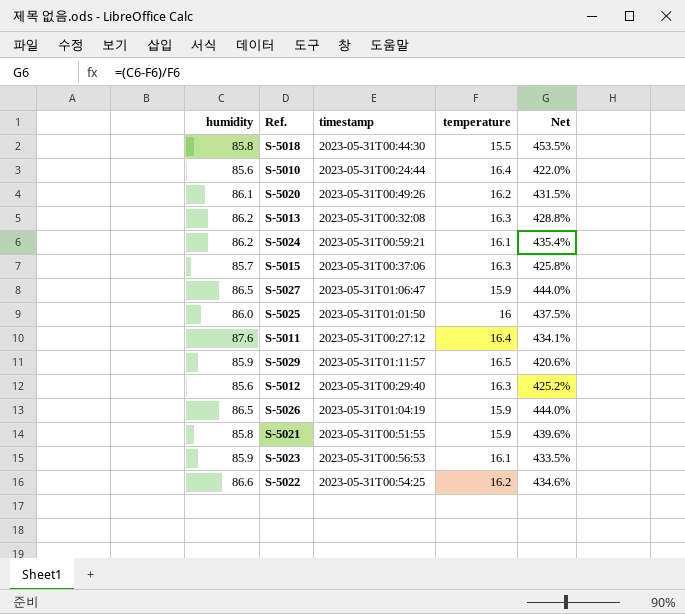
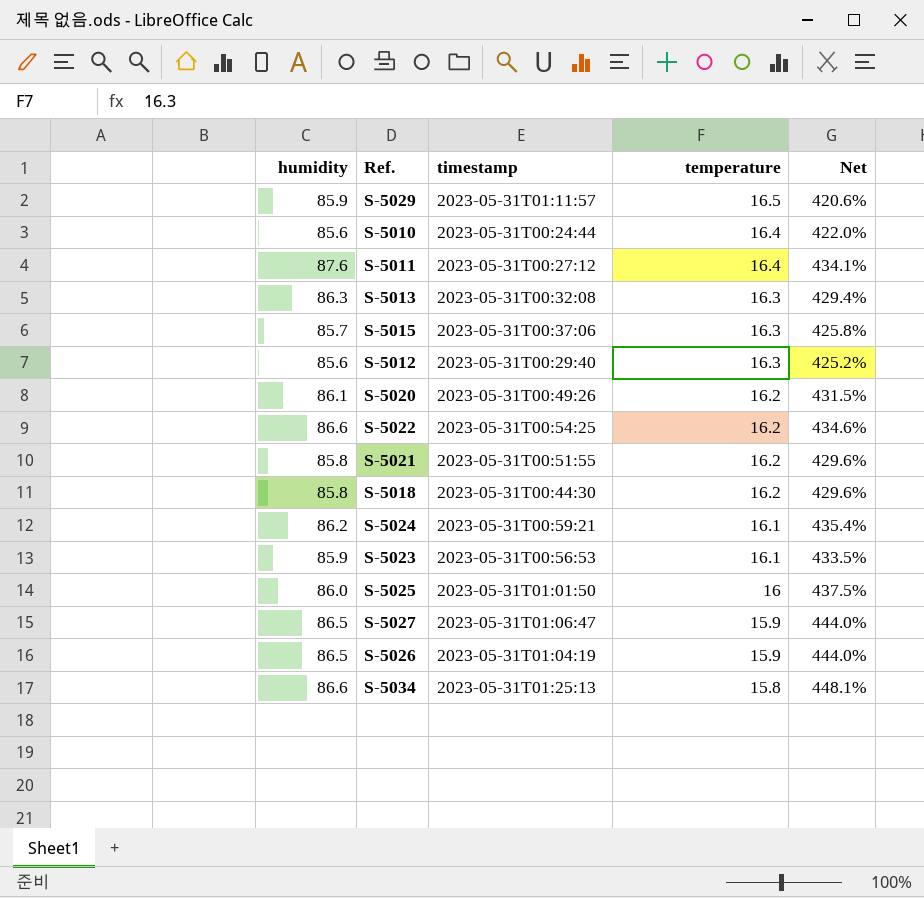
row order: none -> temperature descending
S-5013 | humidity: 86.2 -> 86.3
S-5013 | Net: 428.8% -> 429.4%
S-5021 | temperature: 15.9 -> 16.2
S-5021 | Net: 439.6% -> 429.6%
S-5018 | temperature: 15.5 -> 16.2
S-5018 | Net: 453.5% -> 429.6%
row S-5034: none -> 86.6 | 2023-05-31T01:25:13 | 15.8 | 448.1%

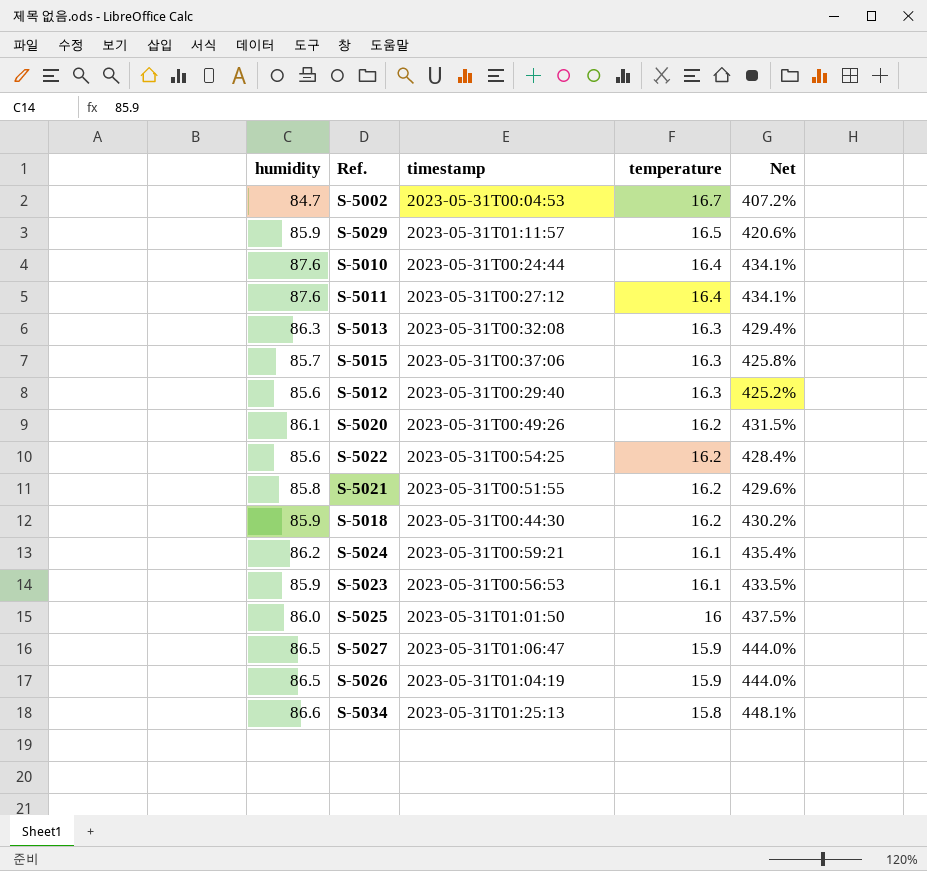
row S-5002: none -> 84.7 | 2023-05-31T00:04:53 | 16.7 | 407.2%
S-5010 | humidity: 85.6 -> 87.6
S-5010 | Net: 422.0% -> 434.1%
S-5022 | humidity: 86.6 -> 85.6
S-5022 | Net: 434.6% -> 428.4%
S-5018 | humidity: 85.8 -> 85.9
S-5018 | Net: 429.6% -> 430.2%

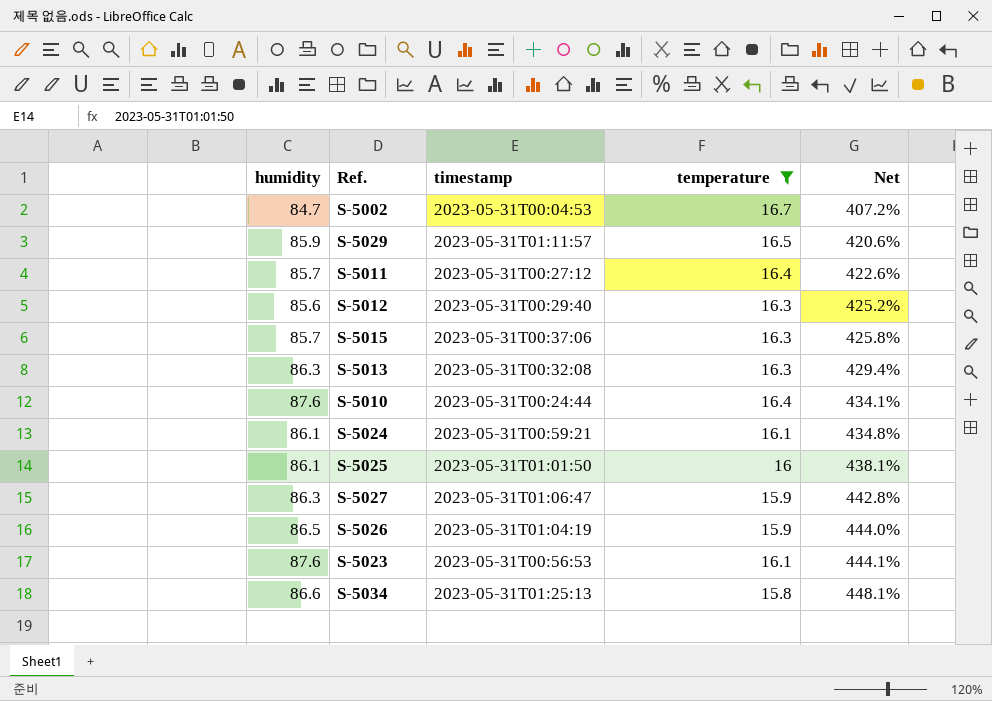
filter: none -> temperature != 16.2
row order: temperature descending -> Net ascending
S-5011 | humidity: 87.6 -> 85.7
S-5011 | Net: 434.1% -> 422.6%
S-5024 | humidity: 86.2 -> 86.1
S-5024 | Net: 435.4% -> 434.8%
S-5025 | humidity: 86.0 -> 86.1
S-5025 | Net: 437.5% -> 438.1%
S-5027 | humidity: 86.5 -> 86.3
S-5027 | Net: 444.0% -> 442.8%
S-5023 | humidity: 85.9 -> 87.6
S-5023 | Net: 433.5% -> 444.1%

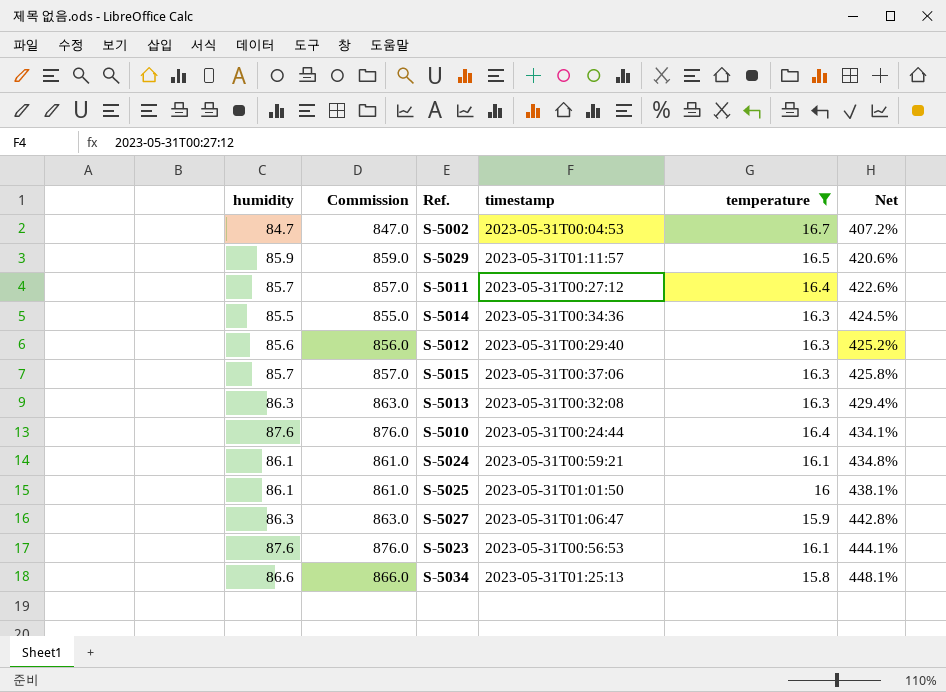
column Commission | formula: none -> [humidity] * 10
row S-5026: 86.5 | 2023-05-31T01:04:19 | 15.9 | 444.0% -> none
row S-5014: none -> 85.5 | 855.0 | 2023-05-31T00:34:36 | 16.3 | 424.5%

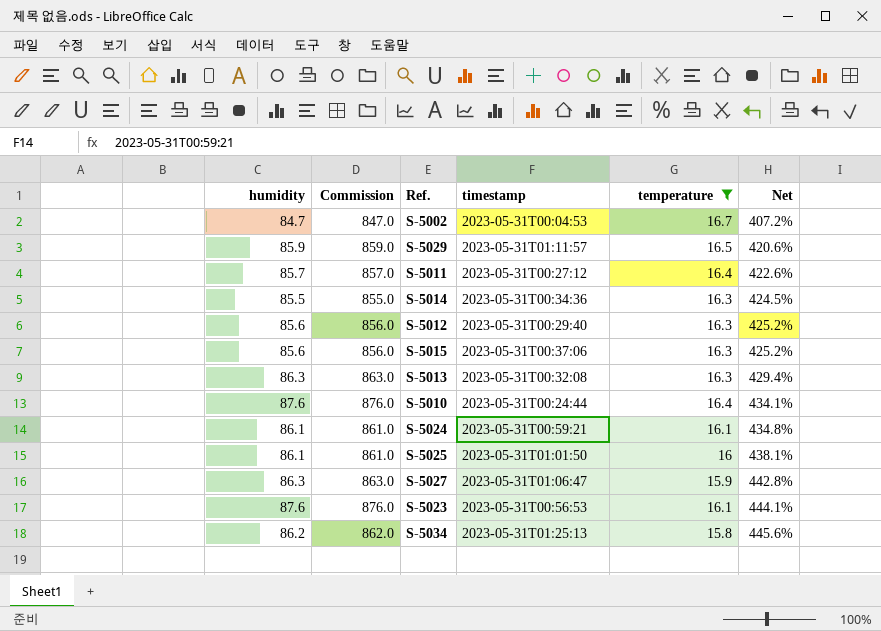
S-5015 | humidity: 85.7 -> 85.6
S-5015 | Commission: 857.0 -> 856.0
S-5015 | Net: 425.8% -> 425.2%
S-5034 | humidity: 86.6 -> 86.2
S-5034 | Commission: 866.0 -> 862.0
S-5034 | Net: 448.1% -> 445.6%

